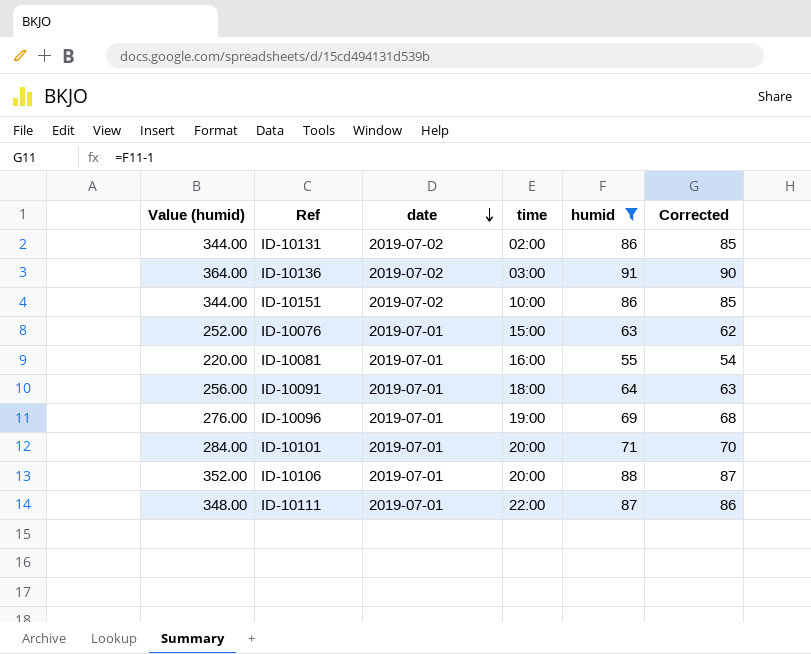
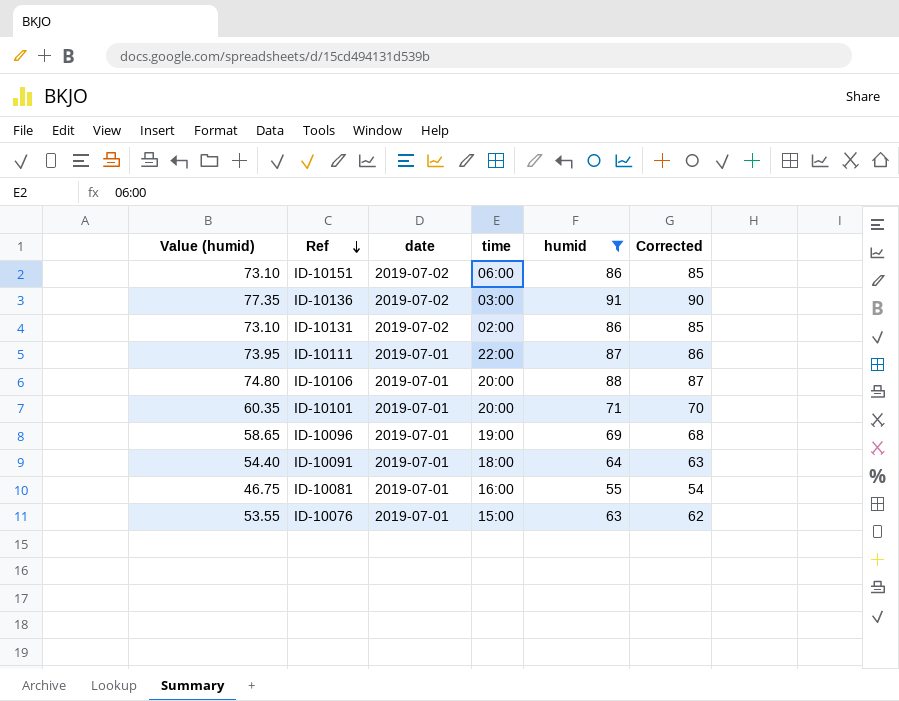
row order: date descending -> Ref descending
column Value (humid) | formula: [humid] * 4 -> [humid] * 0.85
ID-10151 | time: 10:00 -> 06:00

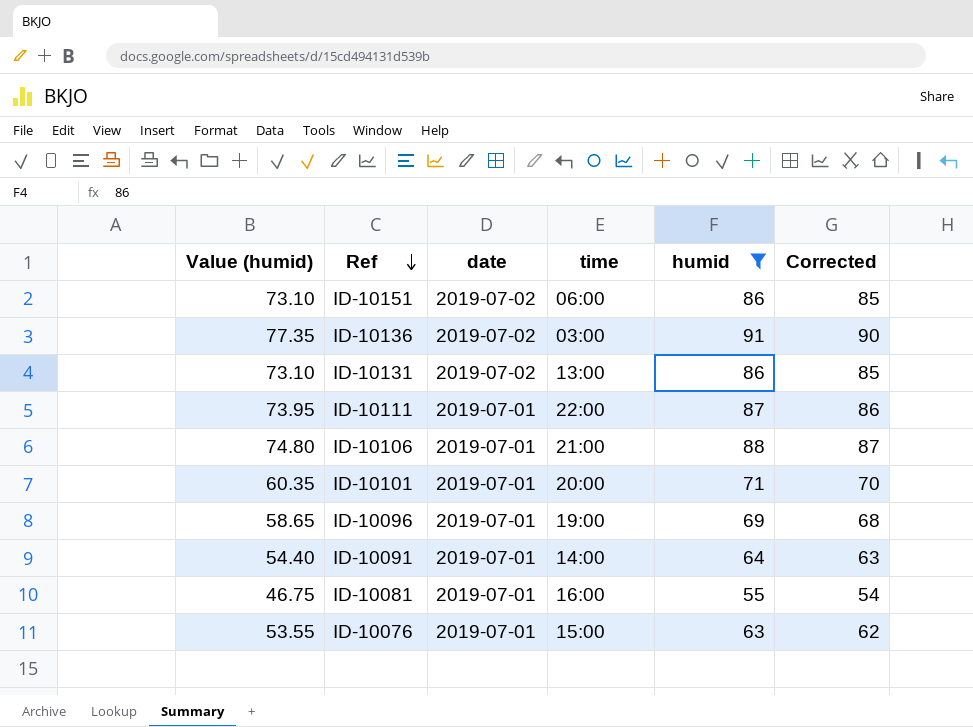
ID-10131 | time: 02:00 -> 13:00
ID-10106 | time: 20:00 -> 21:00
ID-10091 | time: 18:00 -> 14:00

